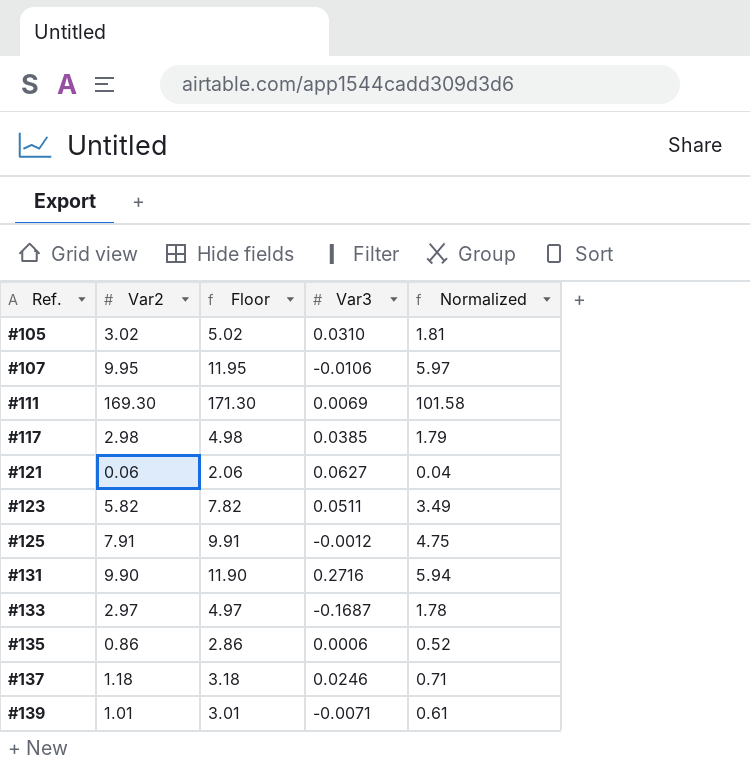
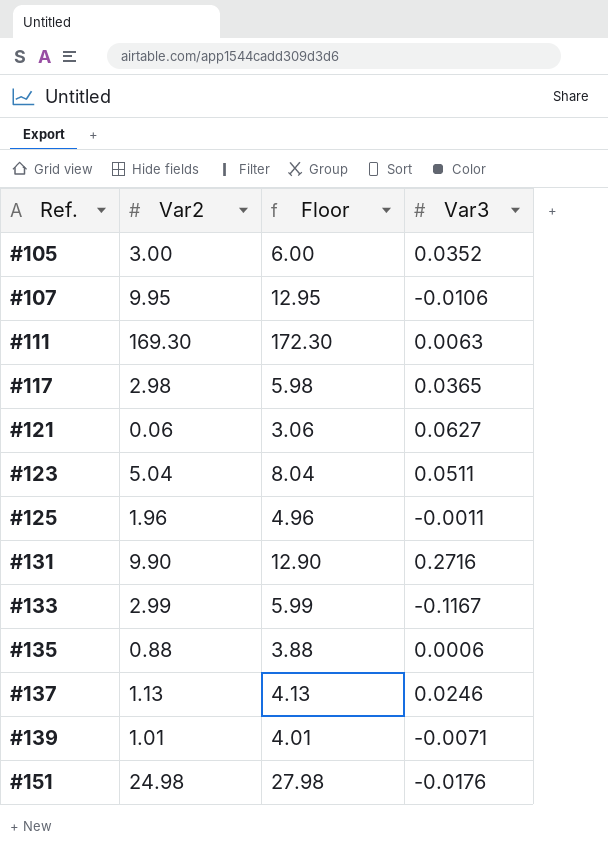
column Normalized | formula: [Var2] * 0.6 -> none
column Floor | formula: [Var2] + 2 -> [Var2] + 3
#105 | Var2: 3.02 -> 3.00
#105 | Var3: 0.0310 -> 0.0352
#111 | Var3: 0.0069 -> 0.0063
#117 | Var3: 0.0385 -> 0.0365
#123 | Var2: 5.82 -> 5.04
#125 | Var2: 7.91 -> 1.96
#125 | Var3: -0.0012 -> -0.0011
#133 | Var2: 2.97 -> 2.99
#133 | Var3: -0.1687 -> -0.1167
#135 | Var2: 0.86 -> 0.88
#137 | Var2: 1.18 -> 1.13
row #151: none -> 24.98 | 27.98 | -0.0176

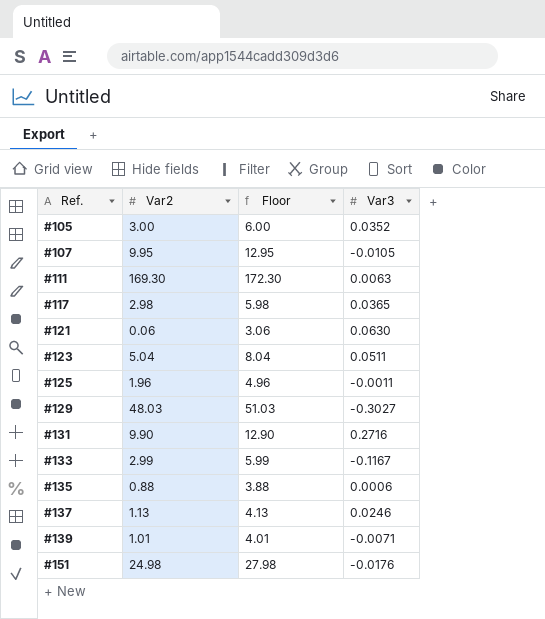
#107 | Var3: -0.0106 -> -0.0105
#121 | Var3: 0.0627 -> 0.0630
row #129: none -> 48.03 | 51.03 | -0.3027

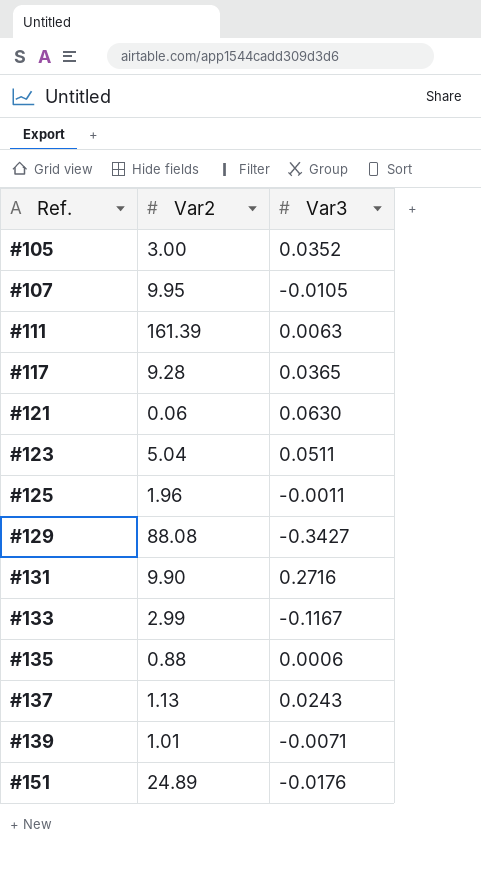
column Floor | formula: [Var2] + 3 -> none
#111 | Var2: 169.30 -> 161.39
#117 | Var2: 2.98 -> 9.28
#129 | Var2: 48.03 -> 88.08
#129 | Var3: -0.3027 -> -0.3427
#137 | Var3: 0.0246 -> 0.0243
#151 | Var2: 24.98 -> 24.89

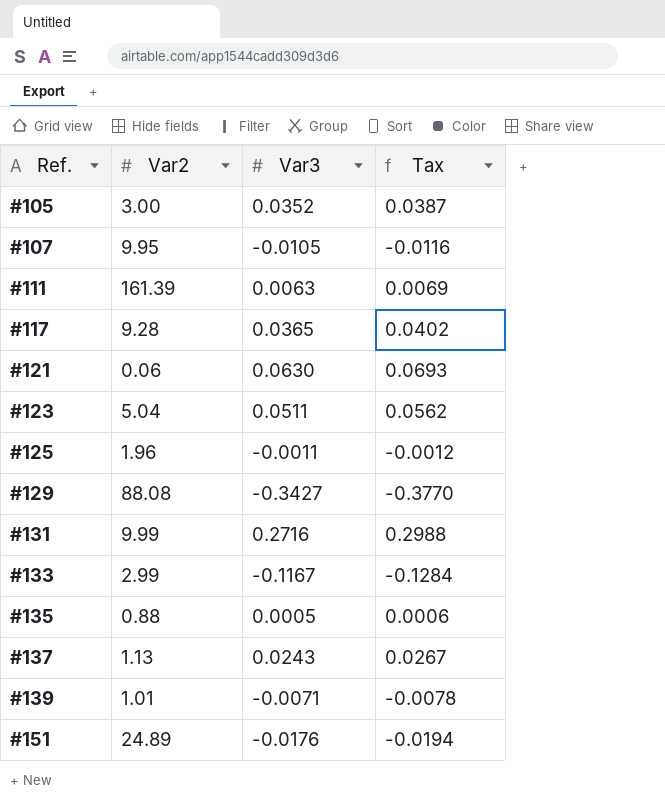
column Tax | formula: none -> [Var3] * 1.1
#131 | Var2: 9.90 -> 9.99
#135 | Var3: 0.0006 -> 0.0005

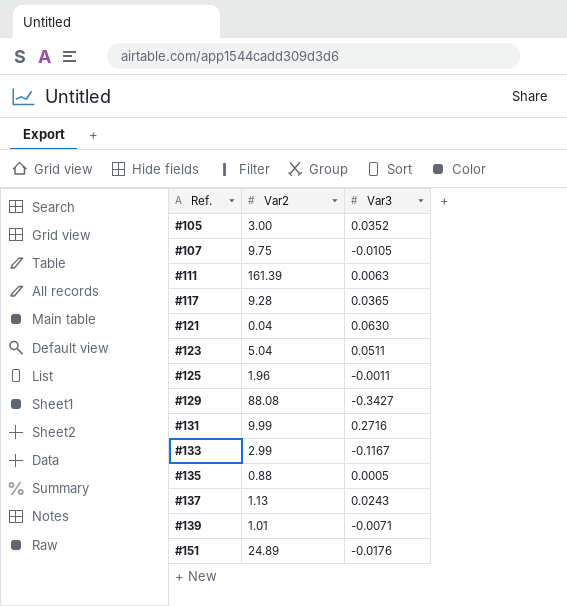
column Tax | formula: [Var3] * 1.1 -> none
#107 | Var2: 9.95 -> 9.75
#121 | Var2: 0.06 -> 0.04

